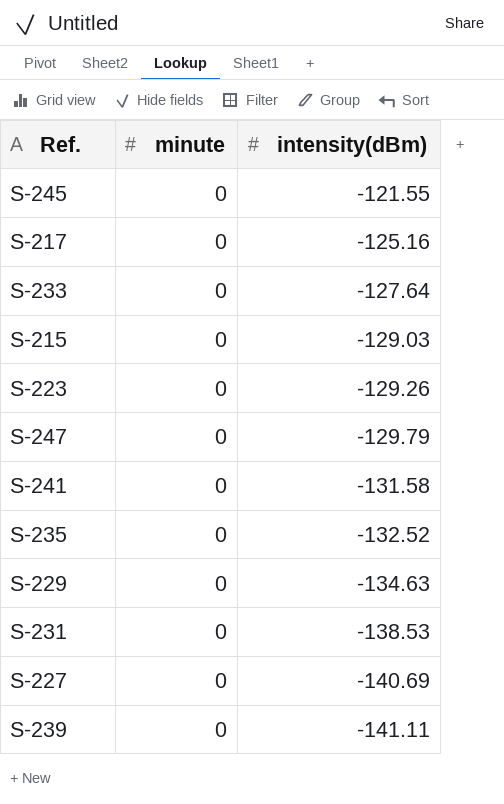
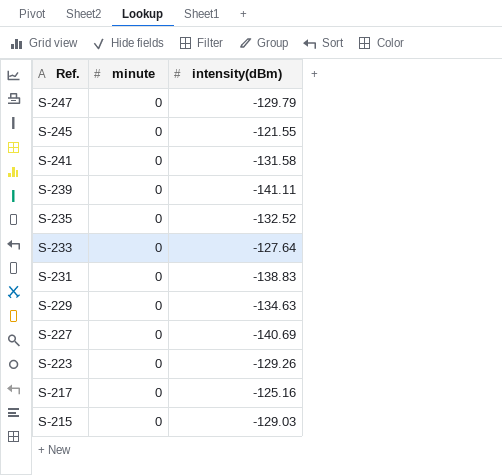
row order: intensity(dBm) descending -> Ref. descending
S-231 | intensity(dBm): -138.53 -> -138.83

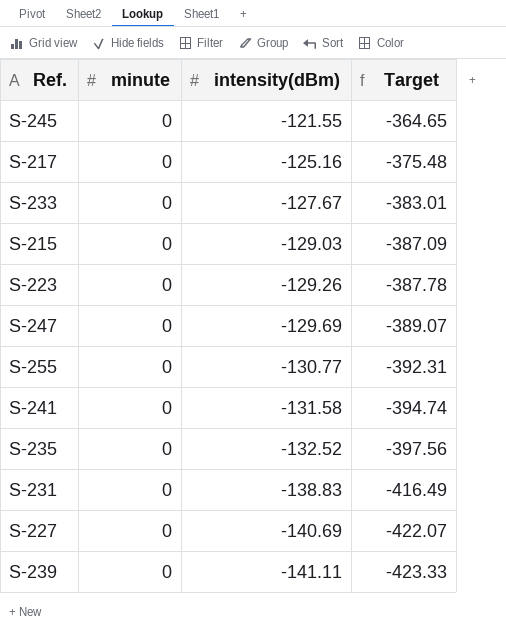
row order: Ref. descending -> intensity(dBm) descending
column Target | formula: none -> [intensity(dBm)] * 3
row S-229: 0 | -134.63 -> none
S-233 | intensity(dBm): -127.64 -> -127.67
S-247 | intensity(dBm): -129.79 -> -129.69
row S-255: none -> 0 | -130.77 | -392.31

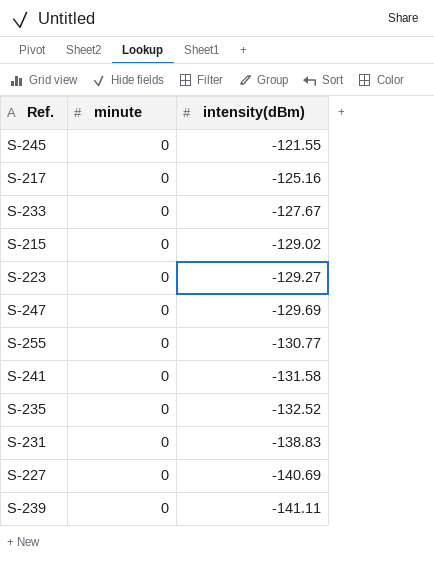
column Target | formula: [intensity(dBm)] * 3 -> none
S-215 | intensity(dBm): -129.03 -> -129.02
S-223 | intensity(dBm): -129.26 -> -129.27

